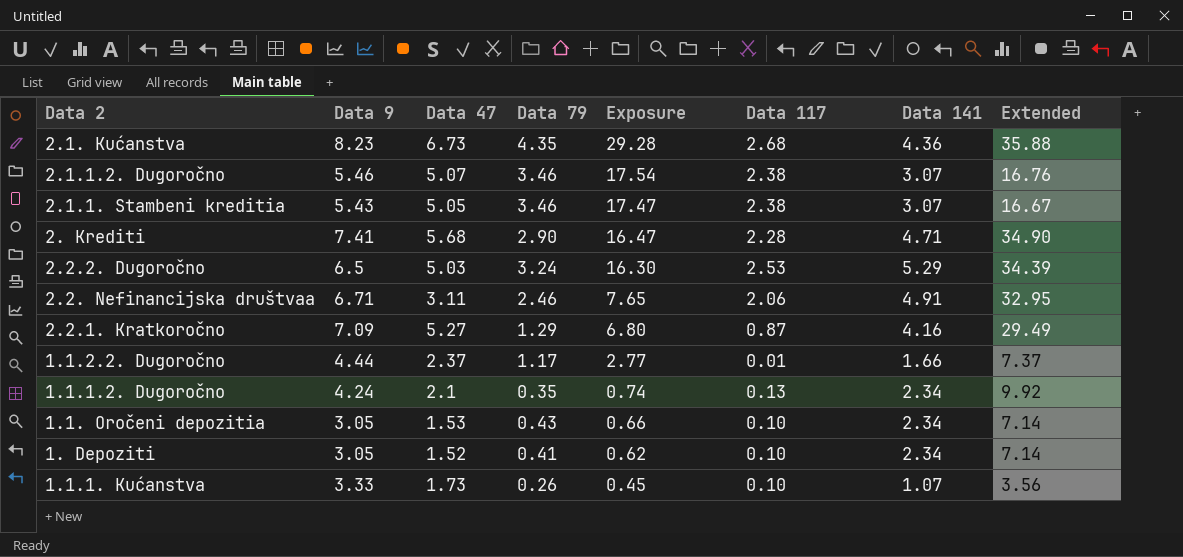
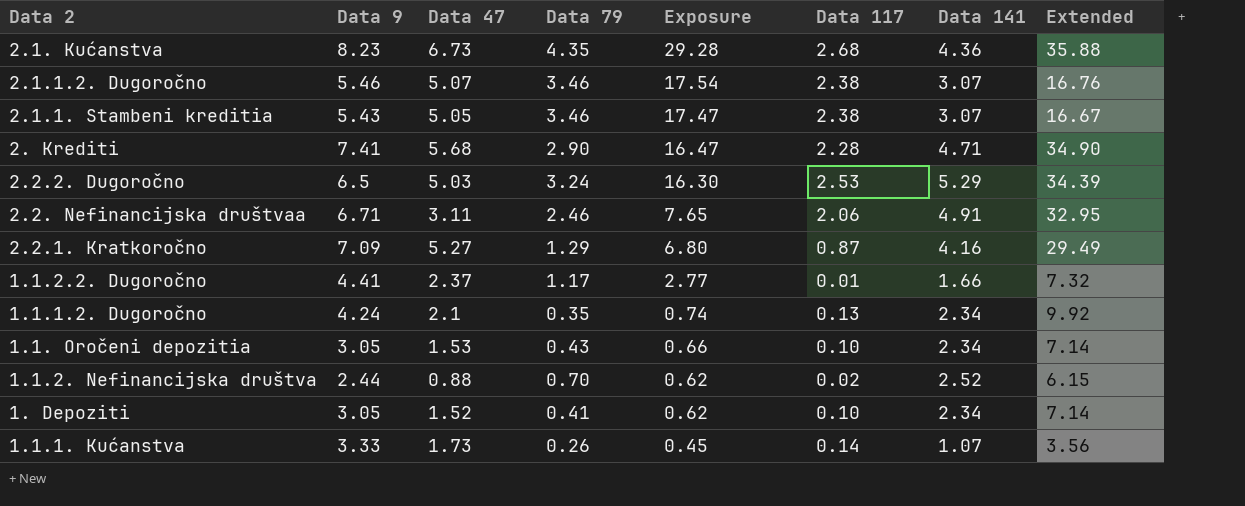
1.1.2.2. Dugoročno | Data 9: 4.44 -> 4.41
1.1.2.2. Dugoročno | Extended: 7.37 -> 7.32
row 1.1.2. Nefinancijska društva: none -> 2.44 | 0.88 | 0.70 | 0.62 | 0.02 | 2.52 | 6.15
1.1.1. Kućanstva | Data 117: 0.10 -> 0.14

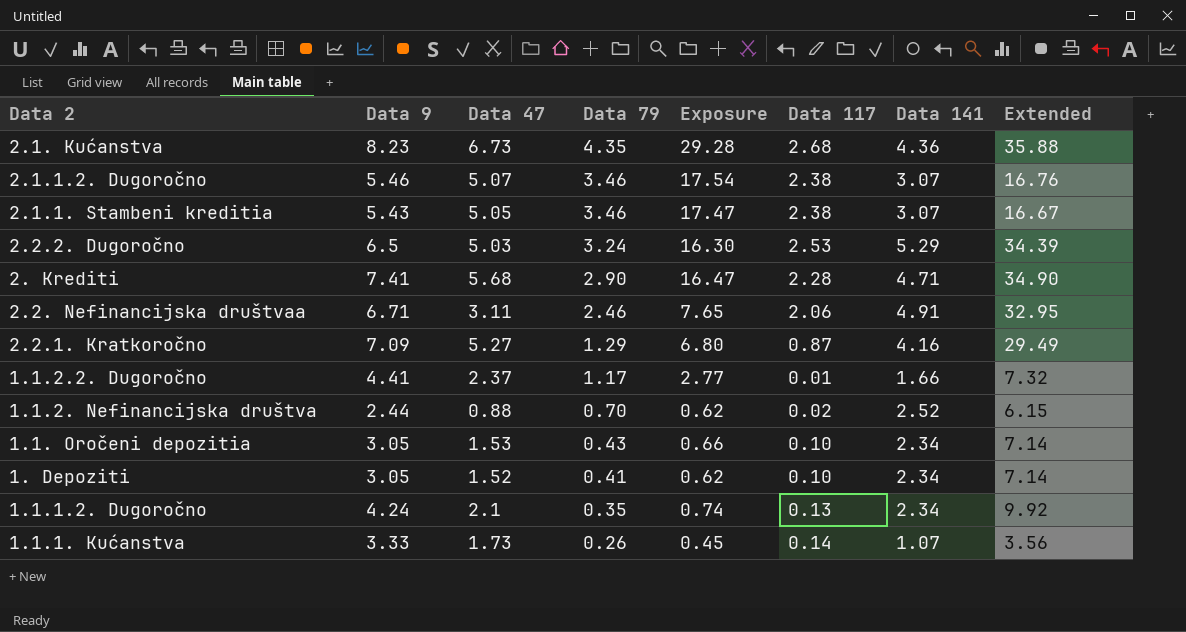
row order: Exposure descending -> Data 79 descending

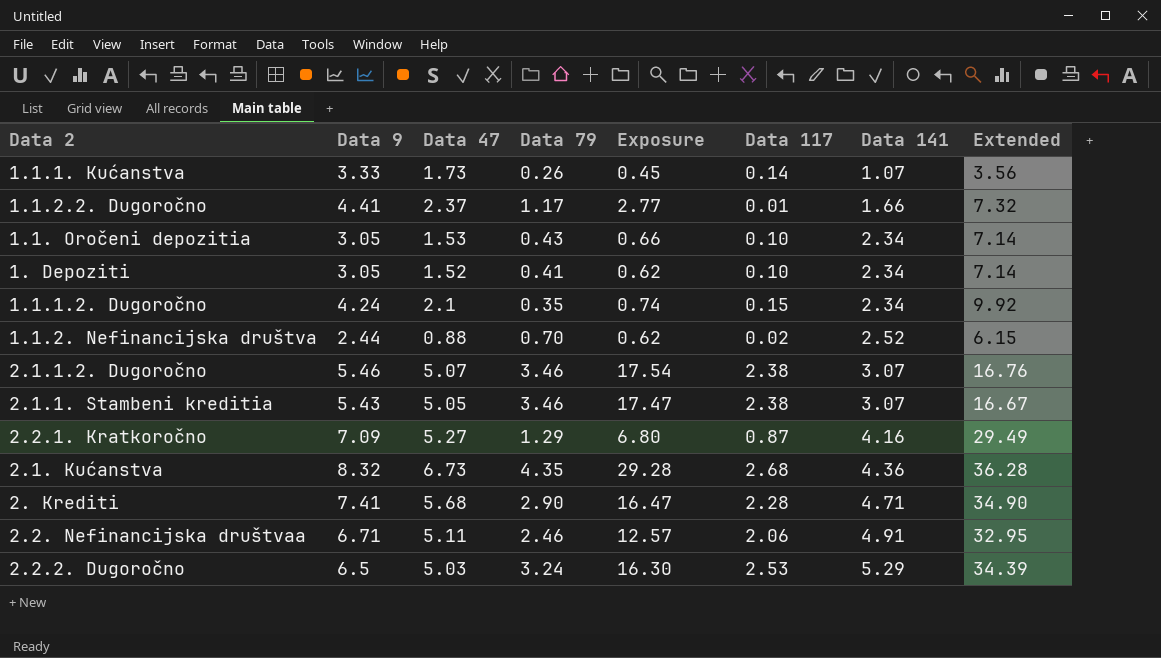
row order: Data 79 descending -> Data 141 ascending
1.1.1.2. Dugoročno | Data 117: 0.13 -> 0.15
2.1. Kućanstva | Data 9: 8.23 -> 8.32
2.1. Kućanstva | Extended: 35.88 -> 36.28
2.2. Nefinancijska društvaa | Data 47: 3.11 -> 5.11
2.2. Nefinancijska društvaa | Exposure: 7.65 -> 12.57

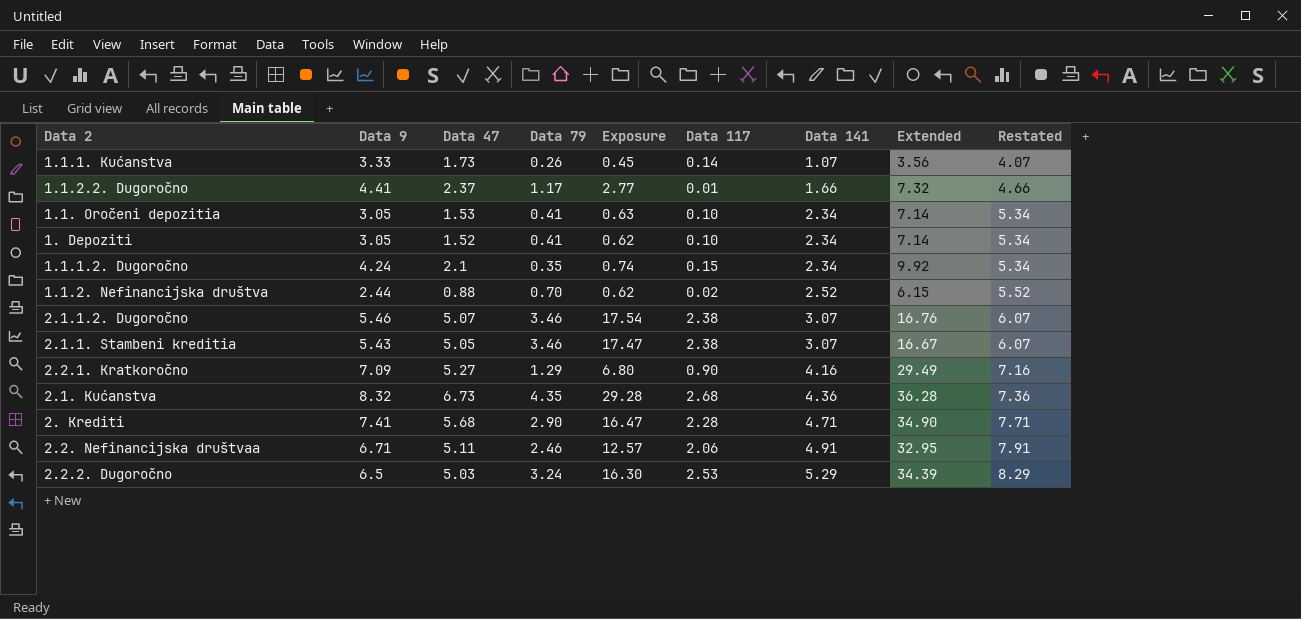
column Restated | formula: none -> [Data 141] + 3
1.1. Oročeni depozitia | Data 79: 0.43 -> 0.41
1.1. Oročeni depozitia | Exposure: 0.66 -> 0.63
2.2.1. Kratkoročno | Data 117: 0.87 -> 0.90

